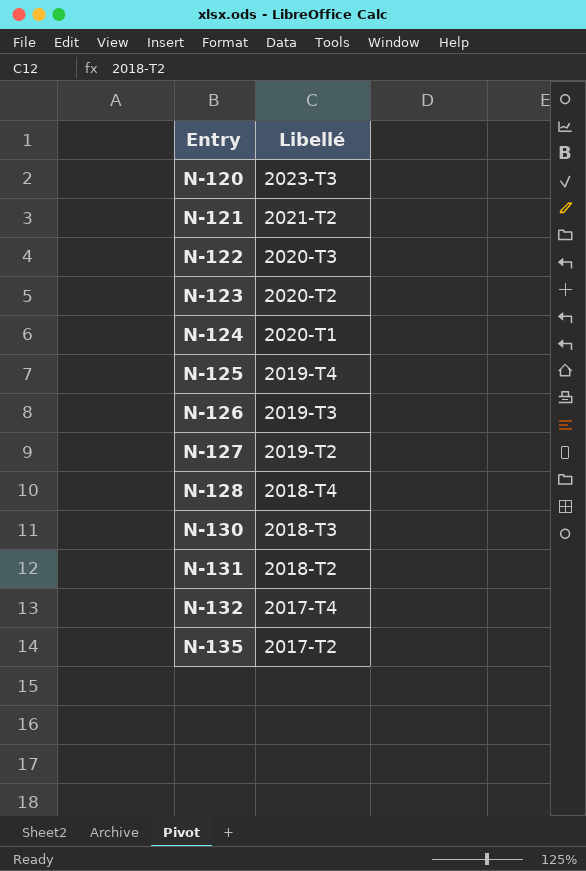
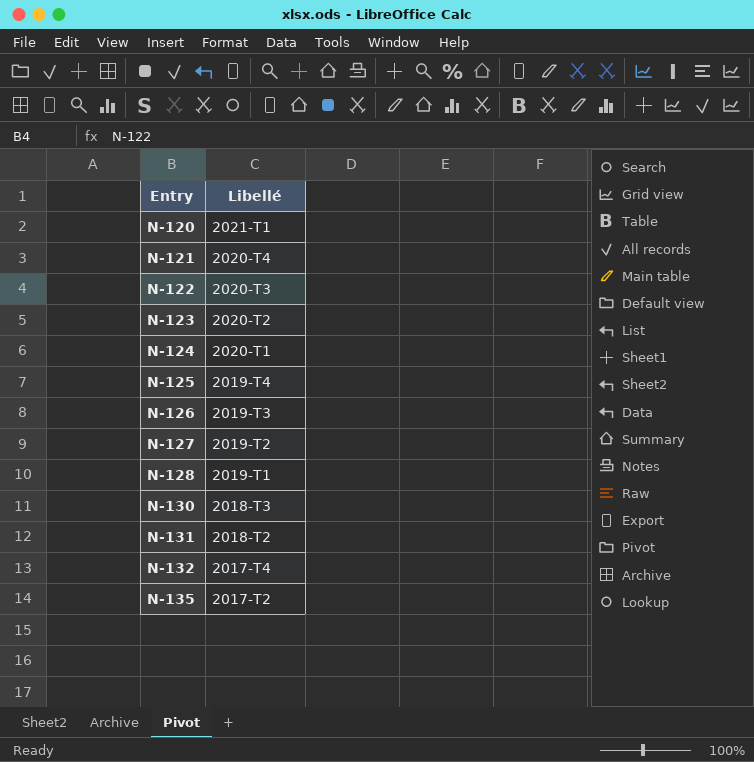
N-120 | Libellé: 2023-T3 -> 2021-T1
N-121 | Libellé: 2021-T2 -> 2020-T4
N-128 | Libellé: 2018-T4 -> 2019-T1

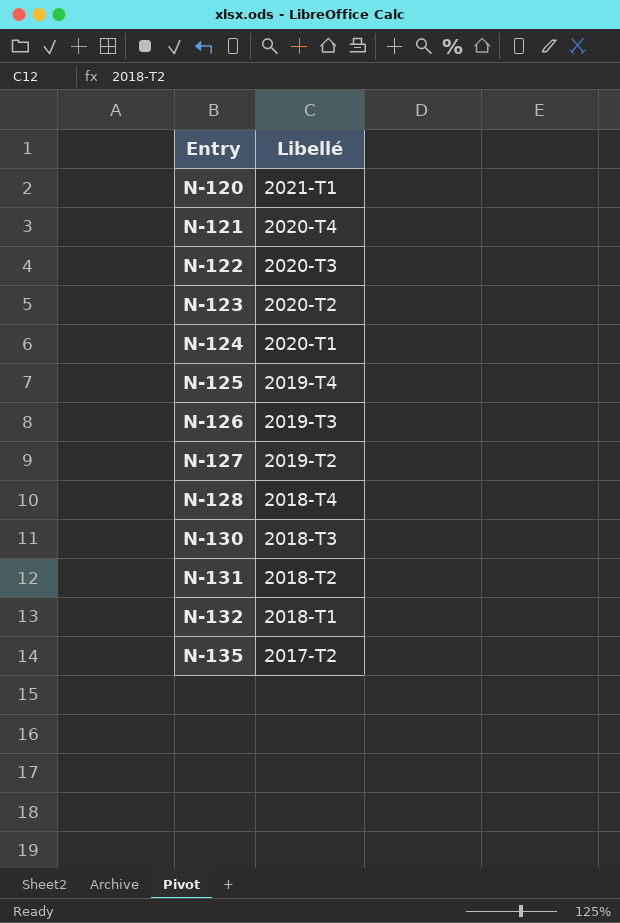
N-128 | Libellé: 2019-T1 -> 2018-T4
N-132 | Libellé: 2017-T4 -> 2018-T1

